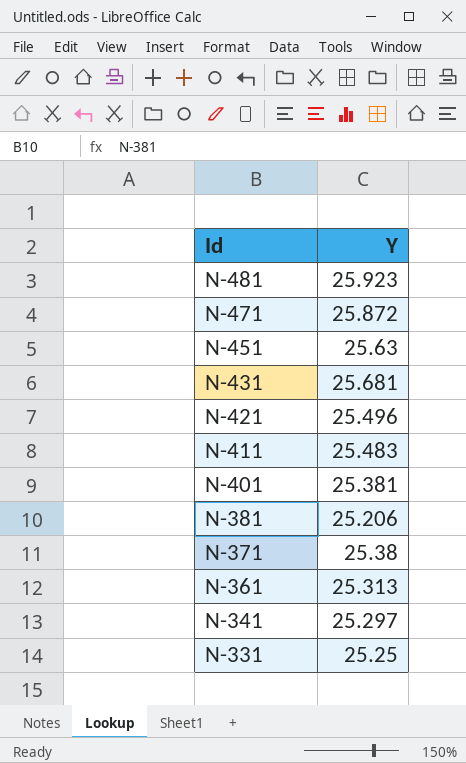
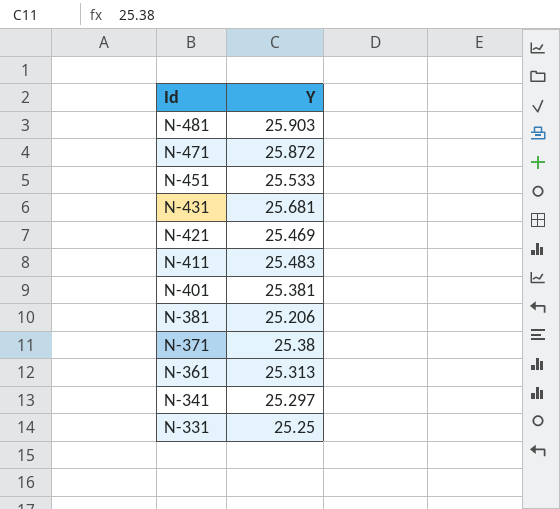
N-481 | Y: 25.923 -> 25.903
N-451 | Y: 25.63 -> 25.533
N-421 | Y: 25.496 -> 25.469

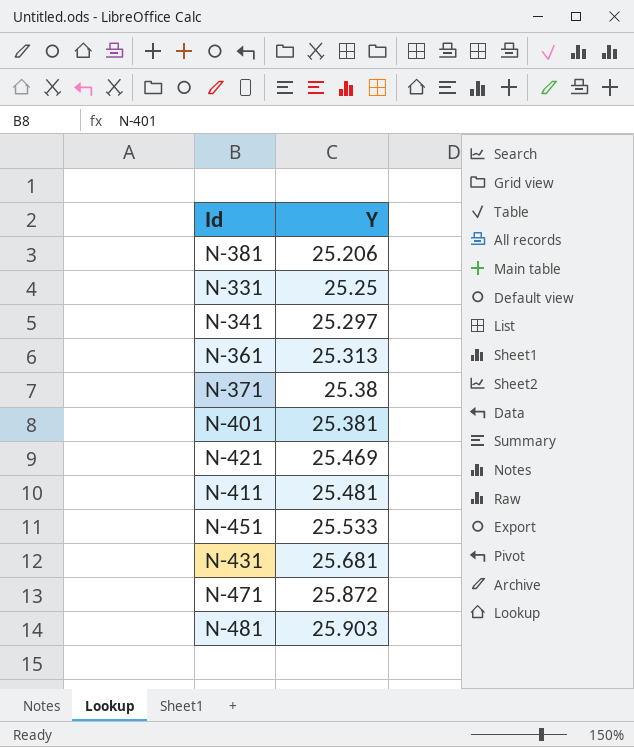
row order: Id descending -> Y ascending
N-411 | Y: 25.483 -> 25.481

